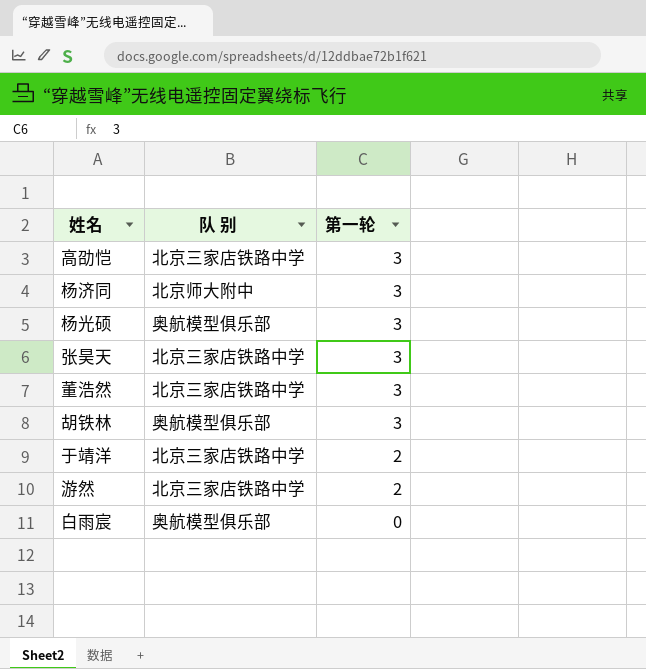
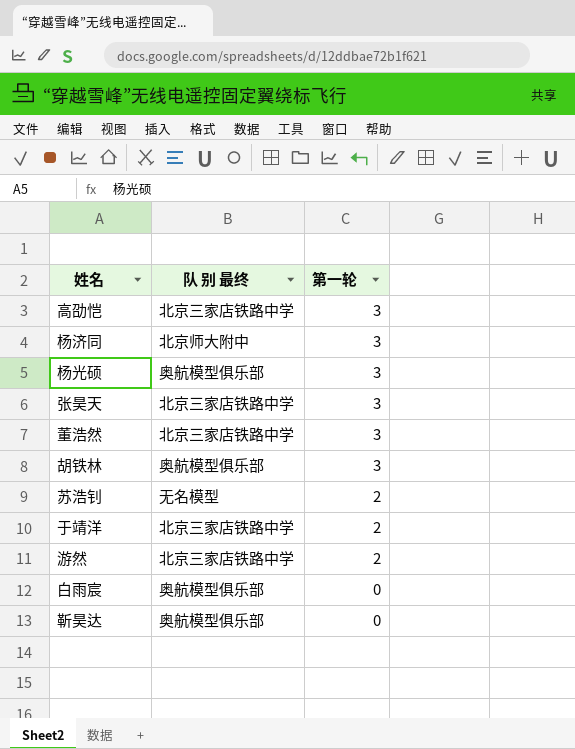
column name: 队 别 -> 队 别 最终
row 苏浩钊: none -> 无名模型 | 2
row 靳昊达: none -> 奥航模型俱乐部 | 0

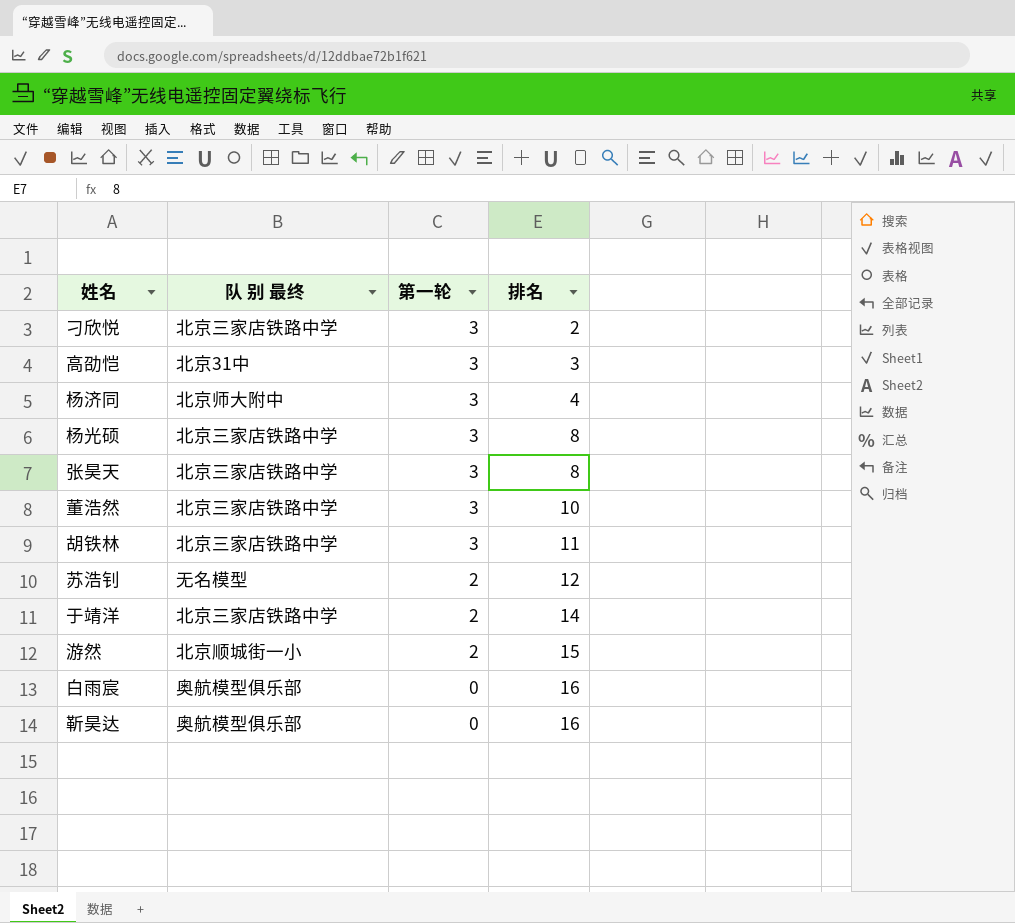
column 排名 | position: none -> 4
row 刁欣悦: none -> 北京三家店铁路中学 | 3 | 2
高劭恺 | 队 别 最终: 北京三家店铁路中学 -> 北京31中
杨光硕 | 队 别 最终: 奥航模型俱乐部 -> 北京三家店铁路中学
胡铁林 | 队 别 最终: 奥航模型俱乐部 -> 北京三家店铁路中学
游然 | 队 别 最终: 北京三家店铁路中学 -> 北京顺城街一小

